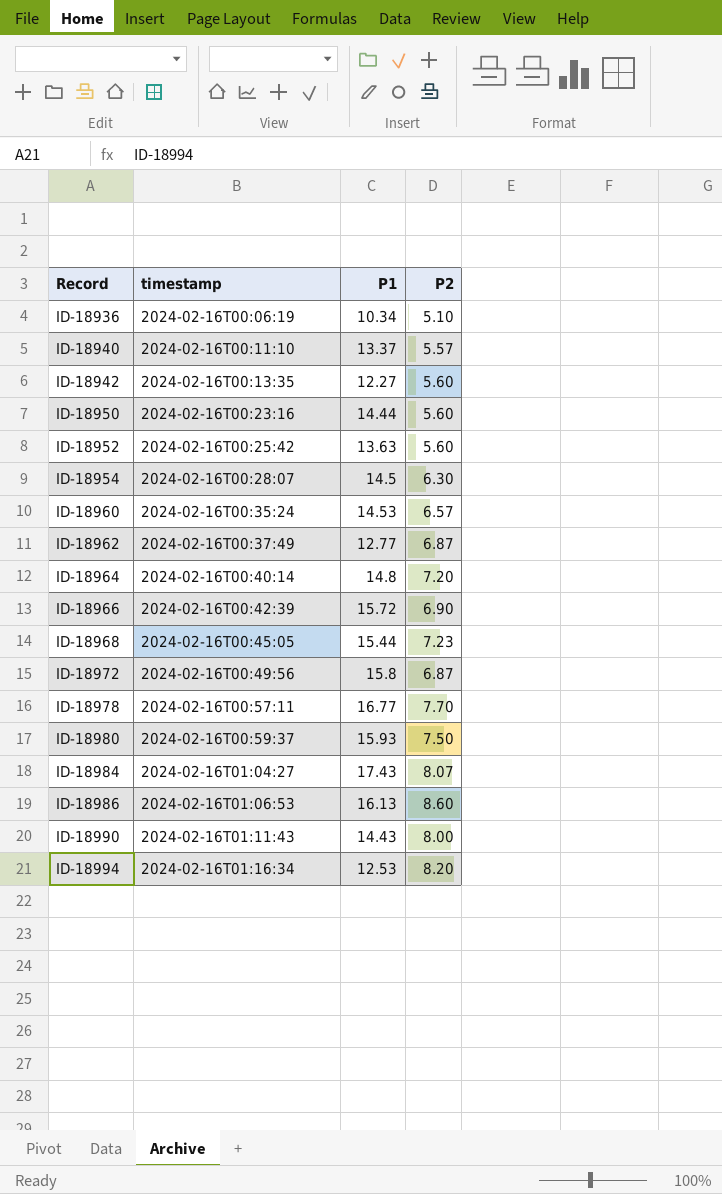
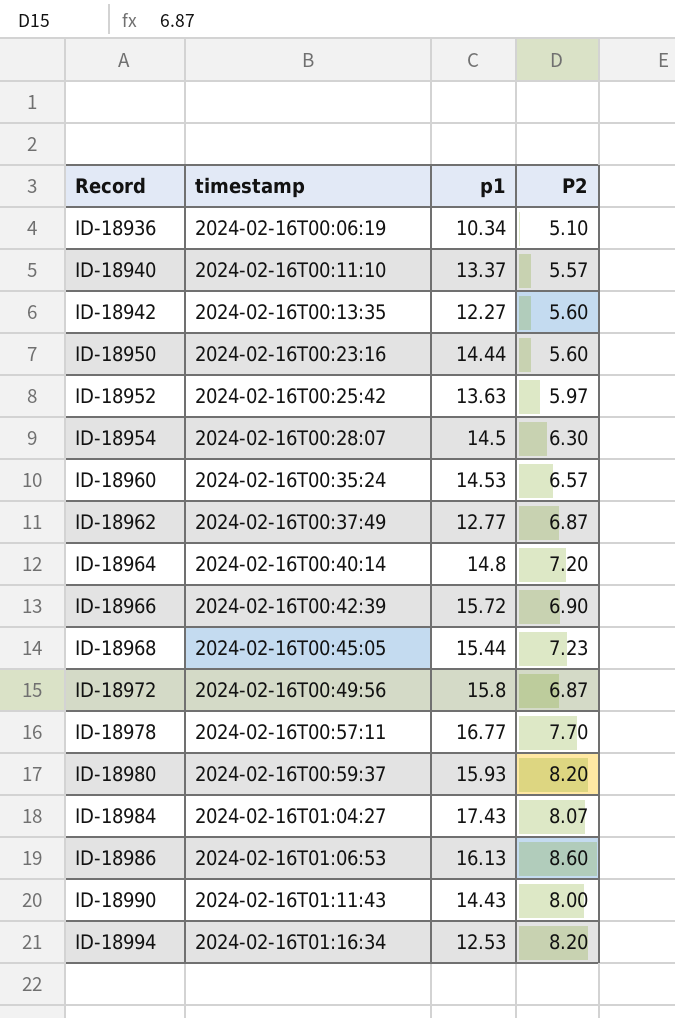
column name: P1 -> p1
ID-18952 | P2: 5.60 -> 5.97
ID-18980 | P2: 7.50 -> 8.20

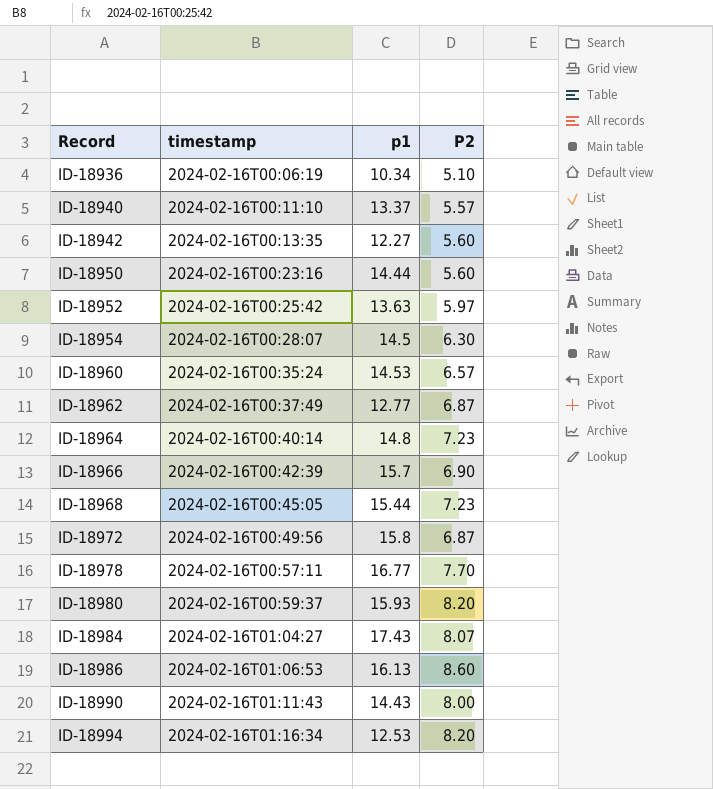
ID-18964 | P2: 7.20 -> 7.23
ID-18966 | p1: 15.72 -> 15.7

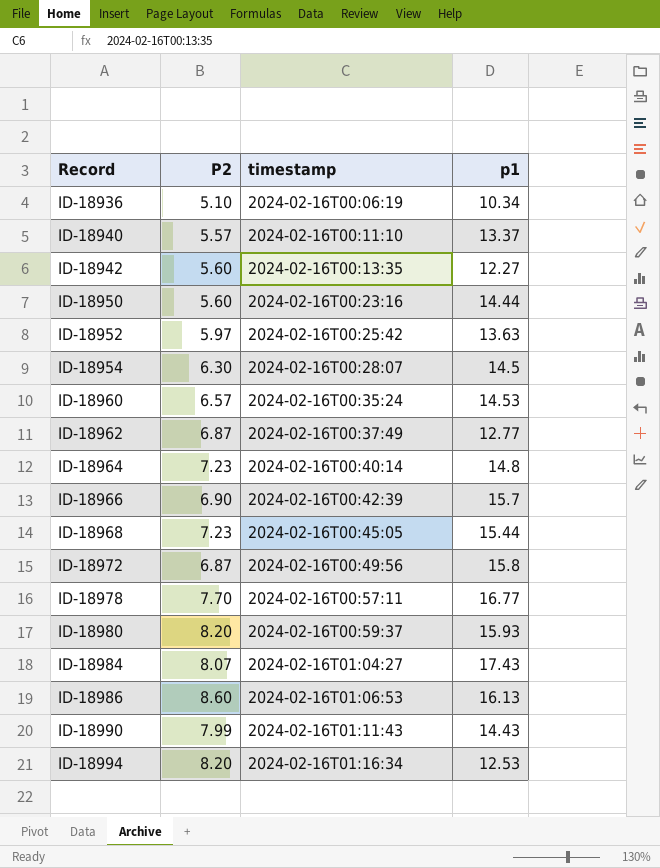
column P2 | position: 4 -> 2
ID-18990 | P2: 8.00 -> 7.99

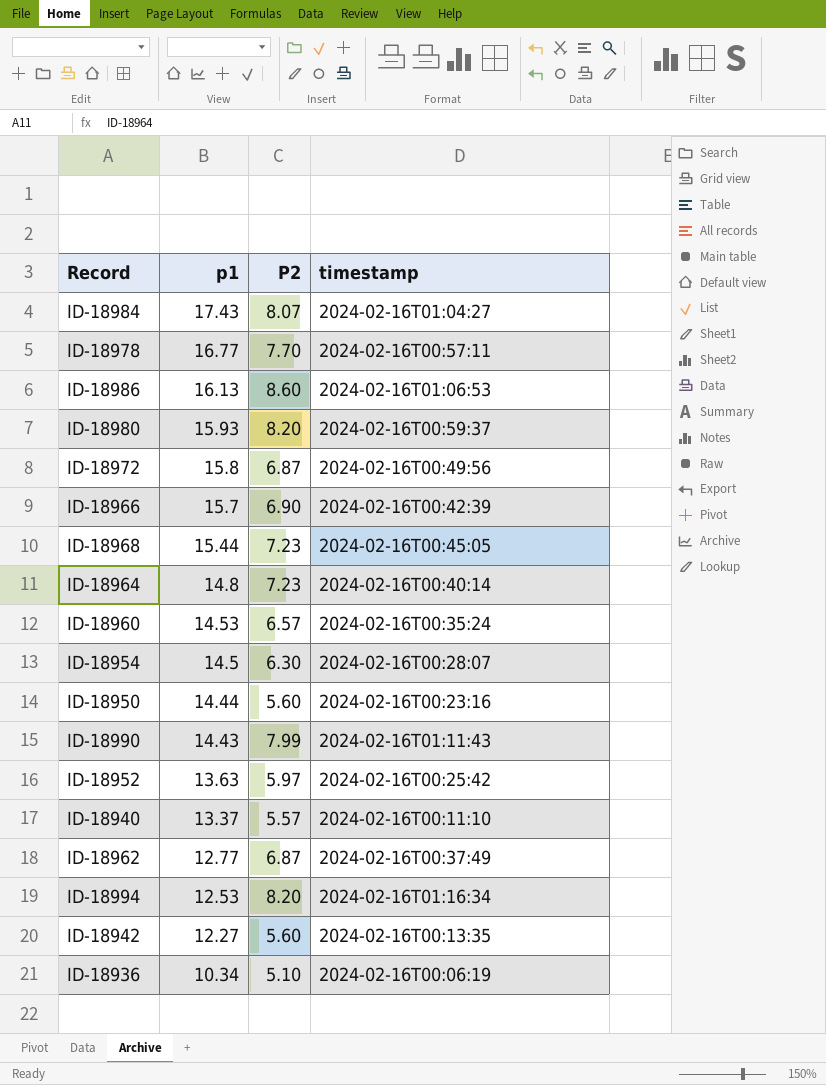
row order: Record ascending -> p1 descending
column p1 | position: 4 -> 2

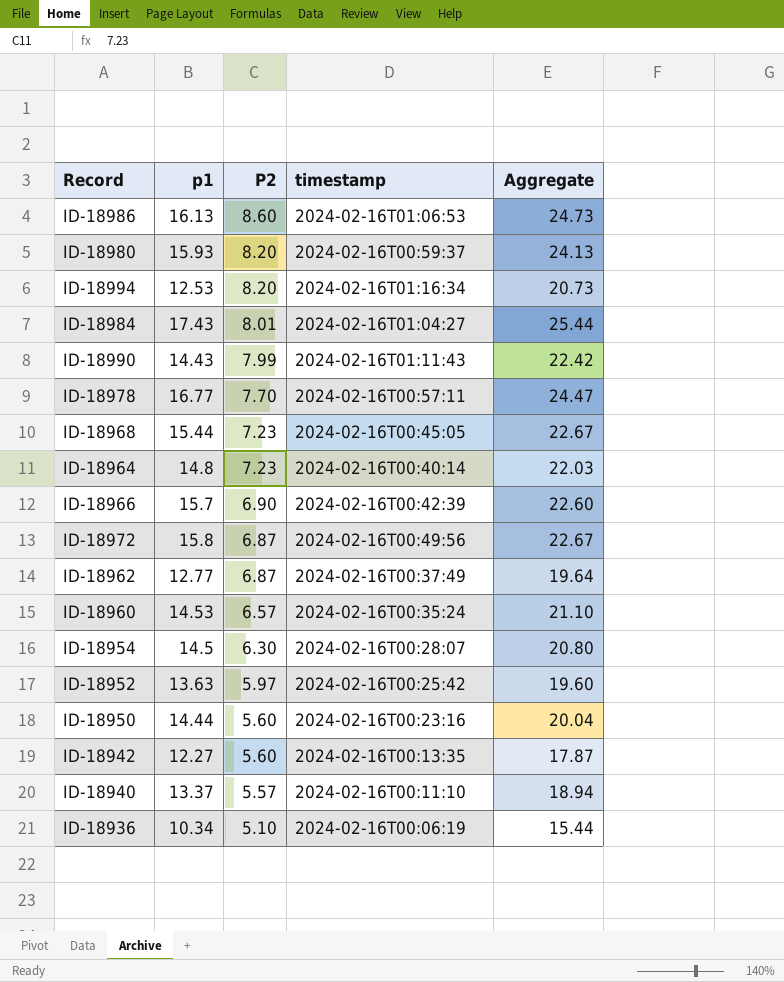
row order: p1 descending -> P2 descending
column Aggregate | formula: none -> [p1] + [P2]
ID-18984 | P2: 8.07 -> 8.01

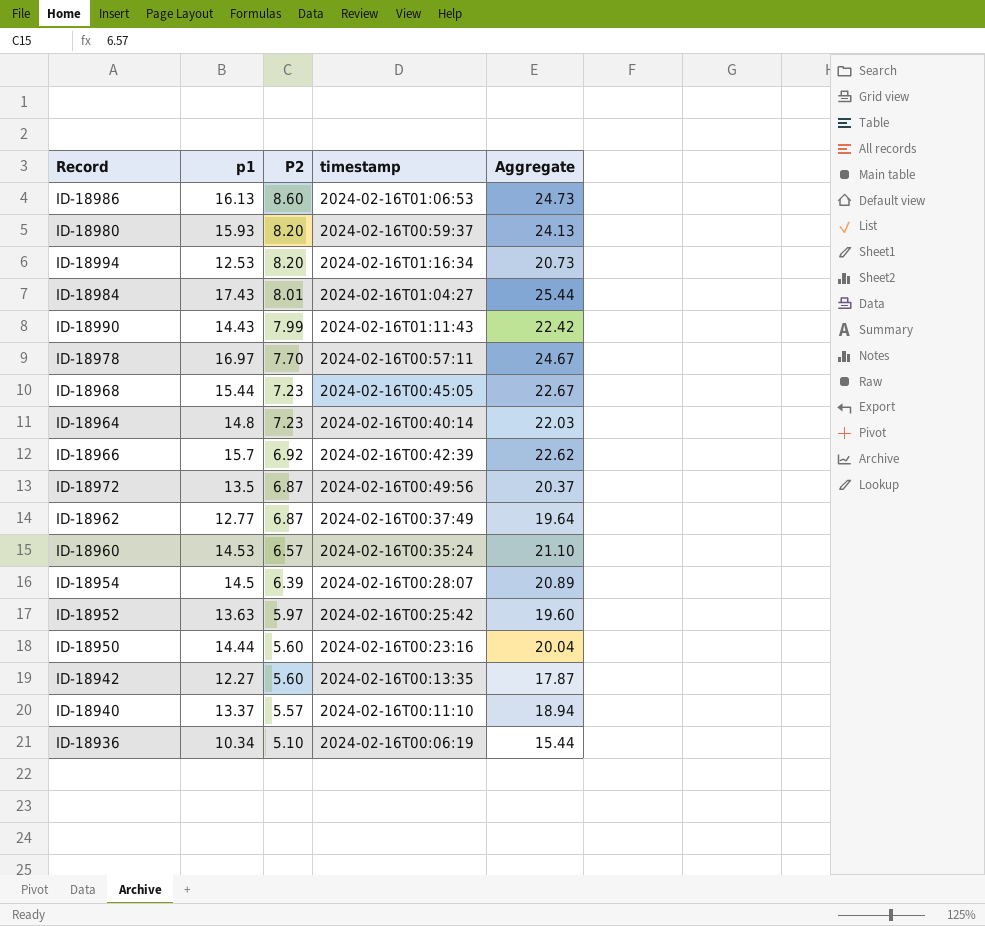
ID-18978 | p1: 16.77 -> 16.97
ID-18978 | Aggregate: 24.47 -> 24.67
ID-18966 | P2: 6.90 -> 6.92
ID-18966 | Aggregate: 22.60 -> 22.62
ID-18972 | p1: 15.8 -> 13.5
ID-18972 | Aggregate: 22.67 -> 20.37
ID-18954 | P2: 6.30 -> 6.39
ID-18954 | Aggregate: 20.80 -> 20.89

